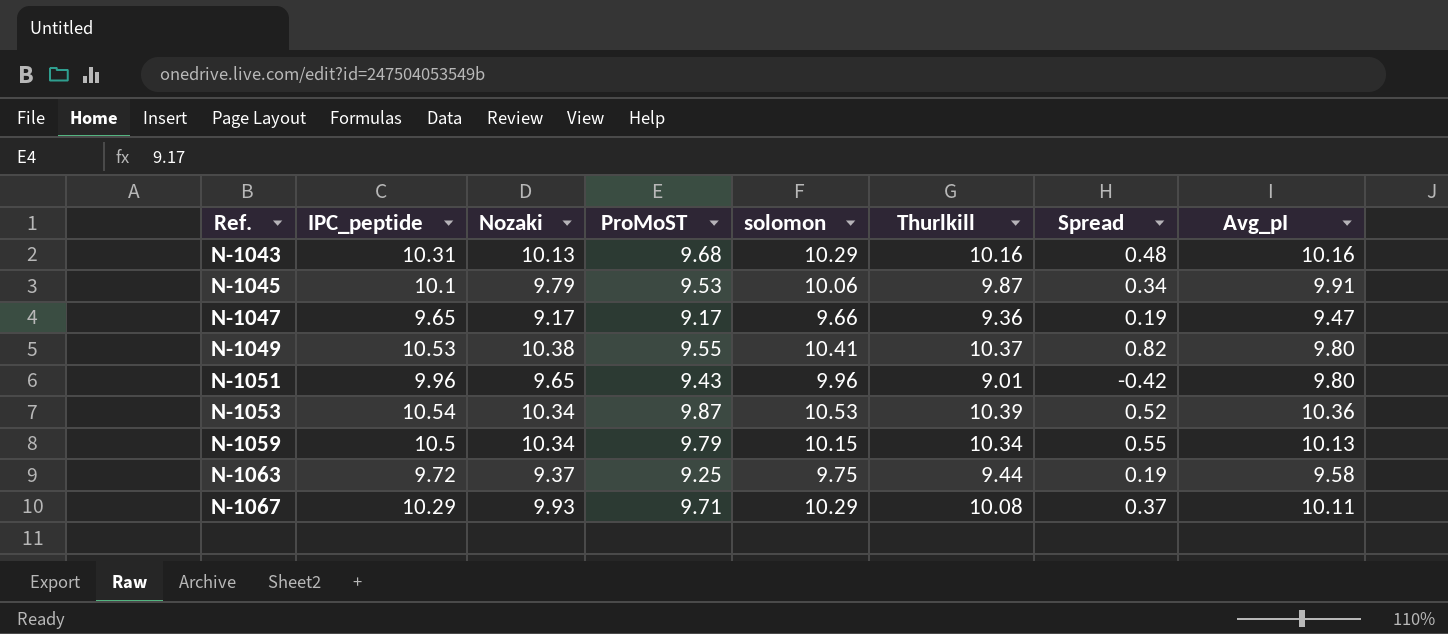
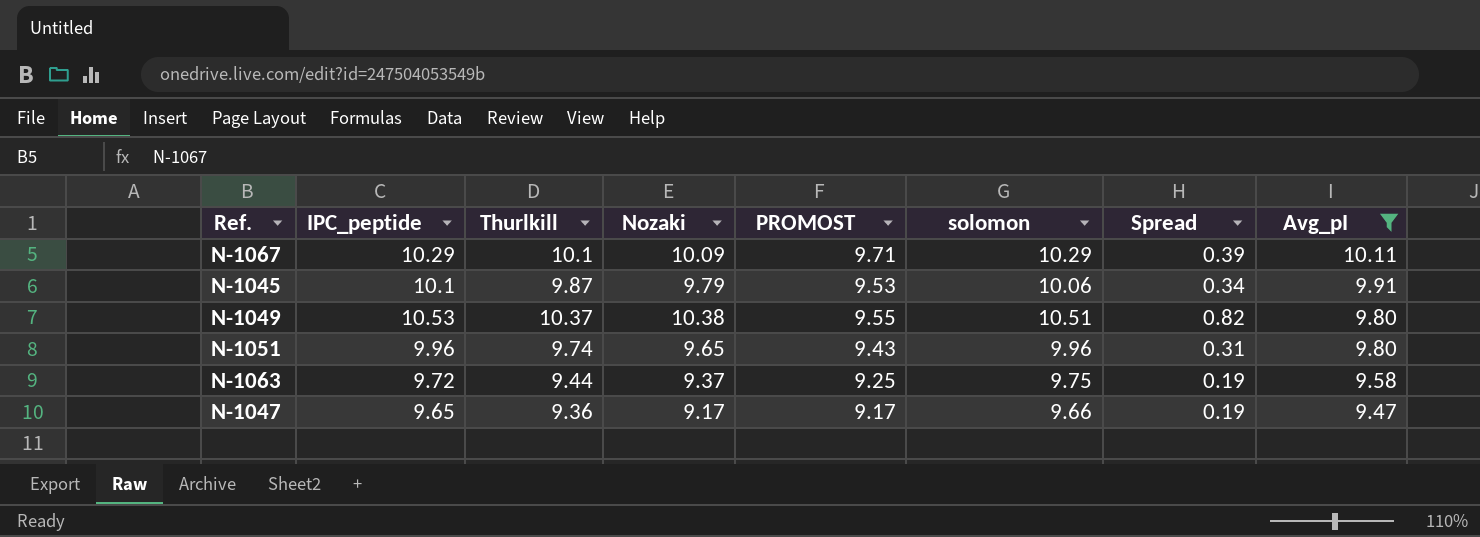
filter: none -> Avg_pI <= 10.11
row order: Ref. ascending -> Avg_pI descending
column Thurlkill | position: 6 -> 3
column name: ProMoST -> PROMOST
N-1067 | Thurlkill: 10.08 -> 10.1
N-1067 | Nozaki: 9.93 -> 10.09
N-1067 | Spread: 0.37 -> 0.39
N-1049 | solomon: 10.41 -> 10.51
N-1051 | Thurlkill: 9.01 -> 9.74
N-1051 | Spread: -0.42 -> 0.31

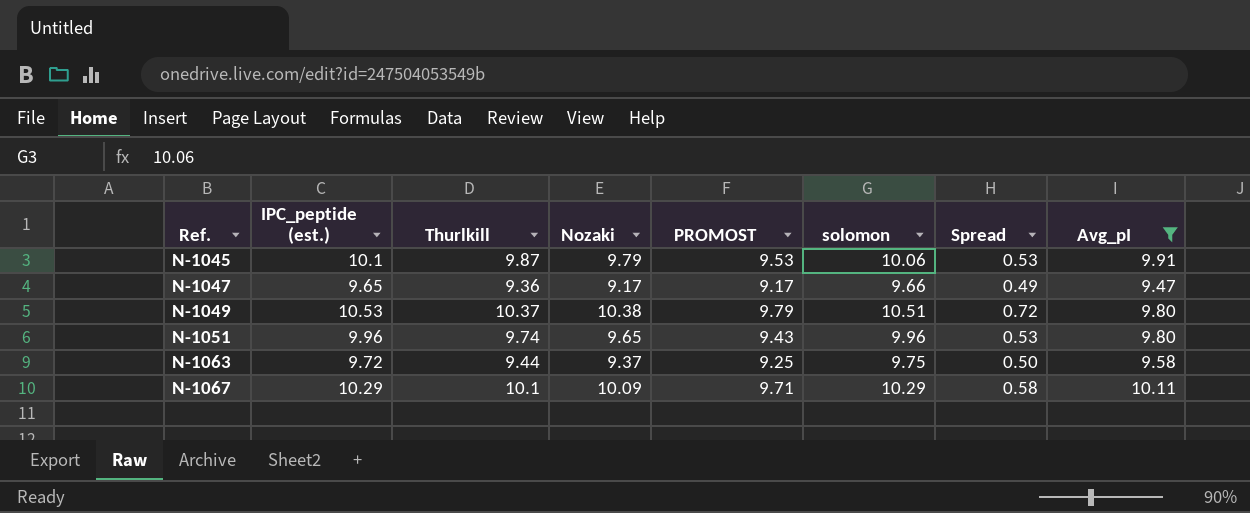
row order: Avg_pI descending -> Ref. ascending
column name: IPC_peptide -> IPC_peptide (est.)
column Spread | formula: [Thurlkill] - [PROMOST] -> [solomon] - [PROMOST]
N-1049 | PROMOST: 9.55 -> 9.79

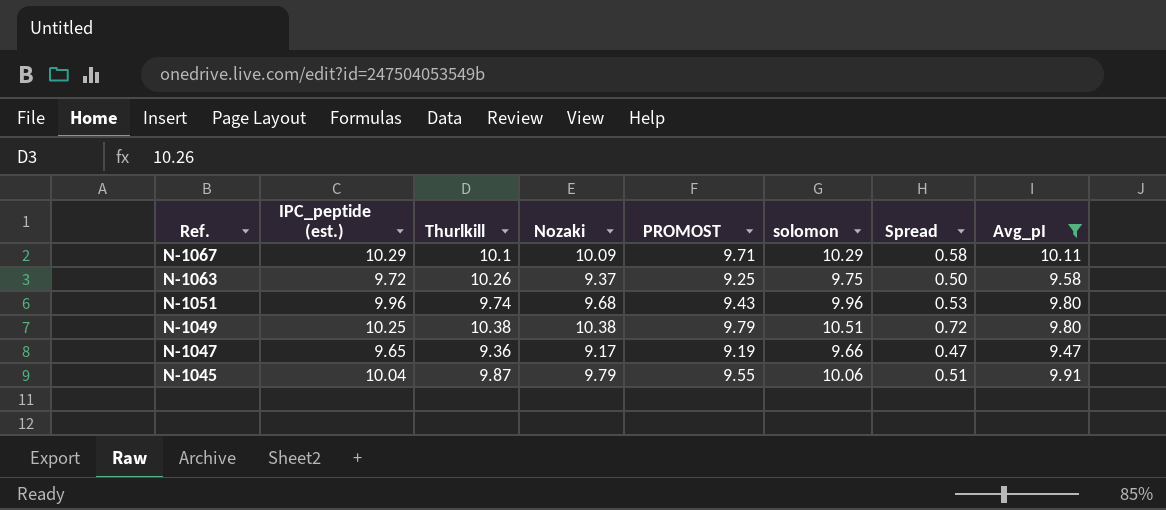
row order: Ref. ascending -> Ref. descending
N-1063 | Thurlkill: 9.44 -> 10.26
N-1051 | Nozaki: 9.65 -> 9.68
N-1049 | IPC_peptide (est.): 10.53 -> 10.25
N-1049 | Thurlkill: 10.37 -> 10.38
N-1047 | PROMOST: 9.17 -> 9.19
N-1047 | Spread: 0.49 -> 0.47
N-1045 | IPC_peptide (est.): 10.1 -> 10.04
N-1045 | PROMOST: 9.53 -> 9.55
N-1045 | Spread: 0.53 -> 0.51

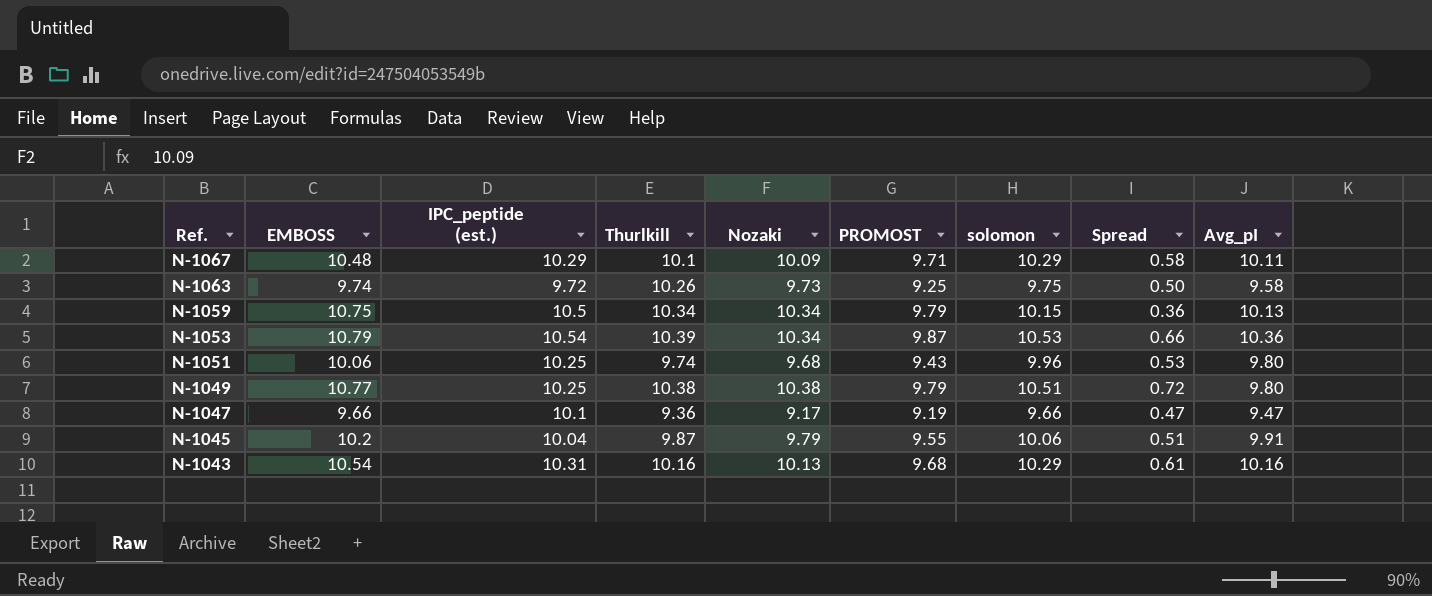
filter: Avg_pI <= 10.11 -> none
column EMBOSS | position: none -> 2
N-1063 | Nozaki: 9.37 -> 9.73
N-1051 | IPC_peptide (est.): 9.96 -> 10.25
N-1047 | IPC_peptide (est.): 9.65 -> 10.1

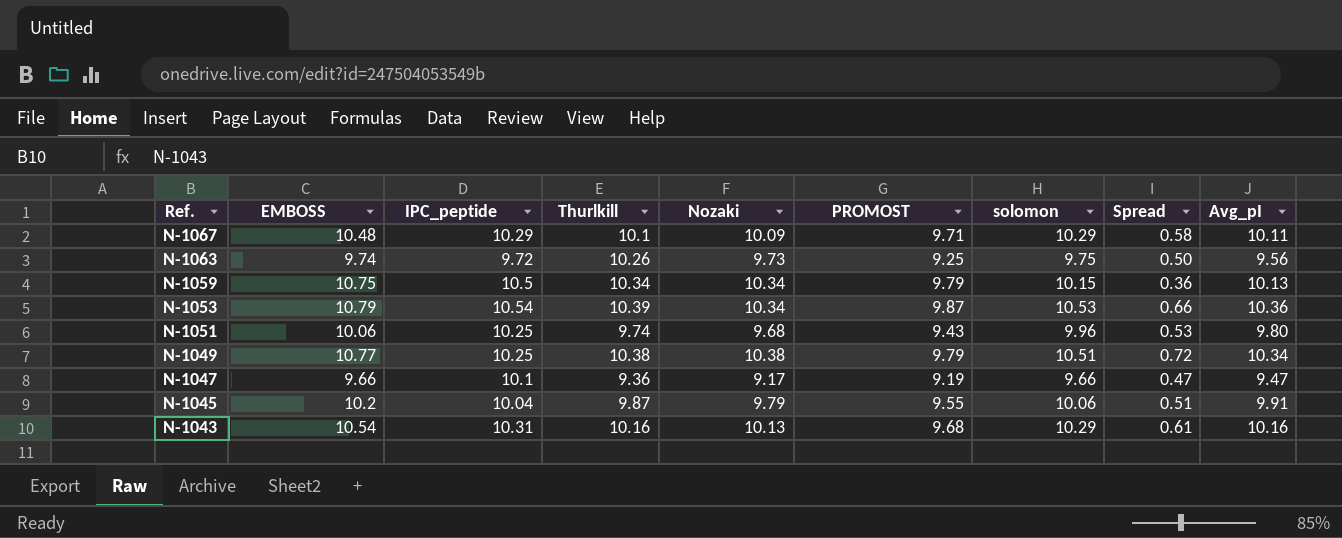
column name: IPC_peptide (est.) -> IPC_peptide
N-1063 | Avg_pI: 9.58 -> 9.56
N-1049 | Avg_pI: 9.80 -> 10.34

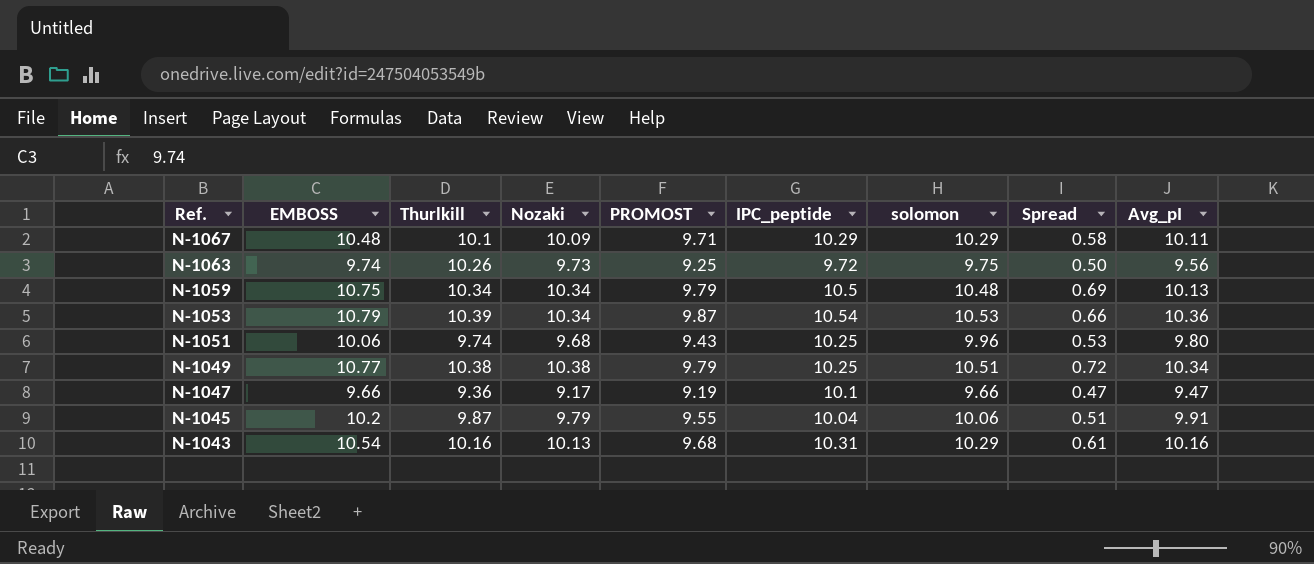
column IPC_peptide | position: 3 -> 6
N-1059 | solomon: 10.15 -> 10.48
N-1059 | Spread: 0.36 -> 0.69

